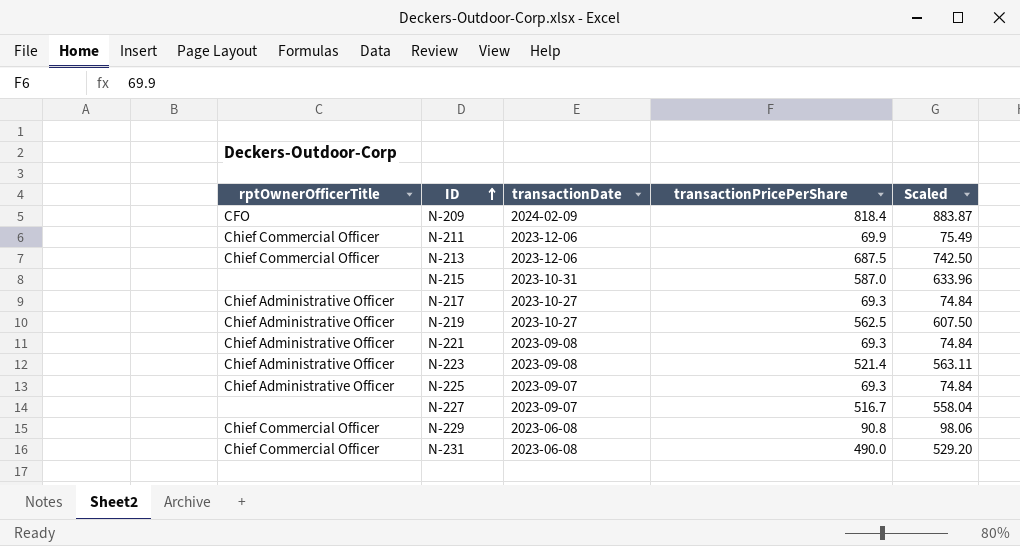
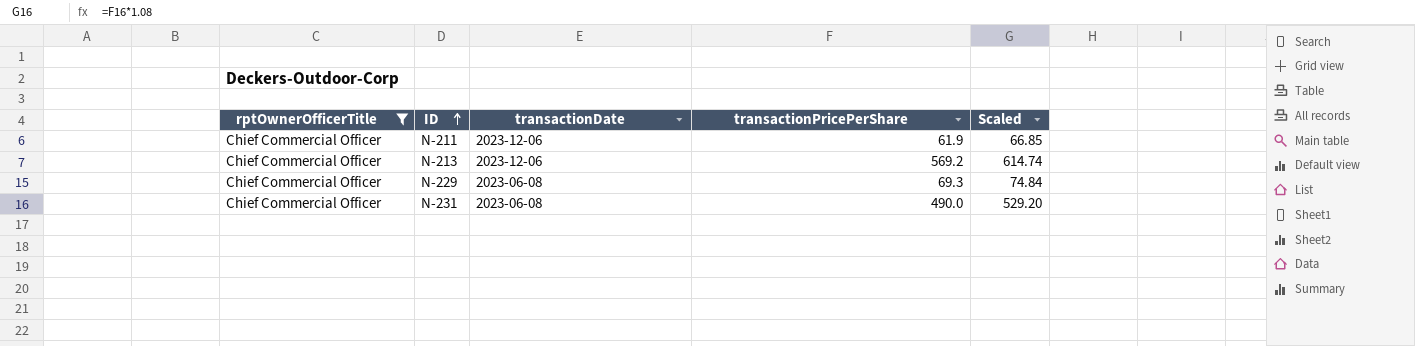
filter: none -> rptOwnerOfficerTitle = Chief Commercial Officer
N-211 | transactionPricePerShare: 69.9 -> 61.9
N-211 | Scaled: 75.49 -> 66.85
N-213 | transactionPricePerShare: 687.5 -> 569.2
N-213 | Scaled: 742.50 -> 614.74
N-229 | transactionPricePerShare: 90.8 -> 69.3
N-229 | Scaled: 98.06 -> 74.84

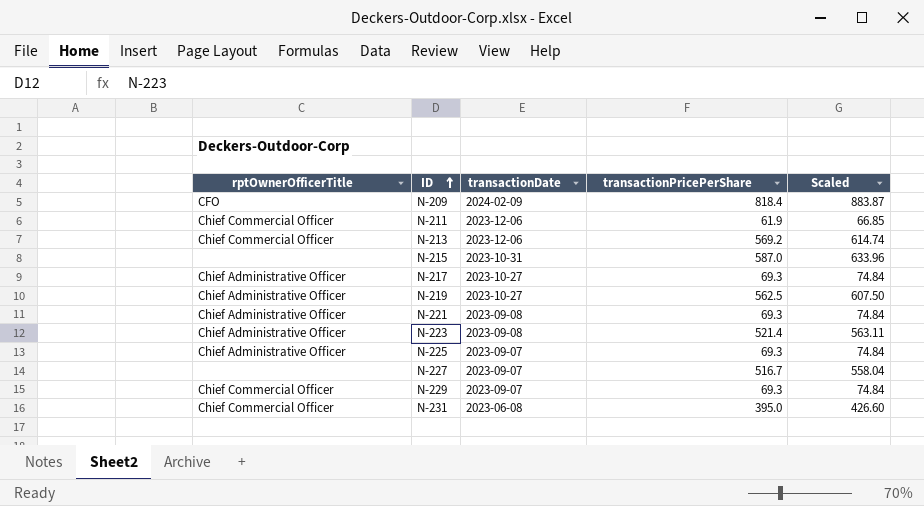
filter: rptOwnerOfficerTitle = Chief Commercial Officer -> none
N-229 | transactionDate: 2023-06-08 -> 2023-09-07
N-231 | transactionPricePerShare: 490.0 -> 395.0
N-231 | Scaled: 529.20 -> 426.60

